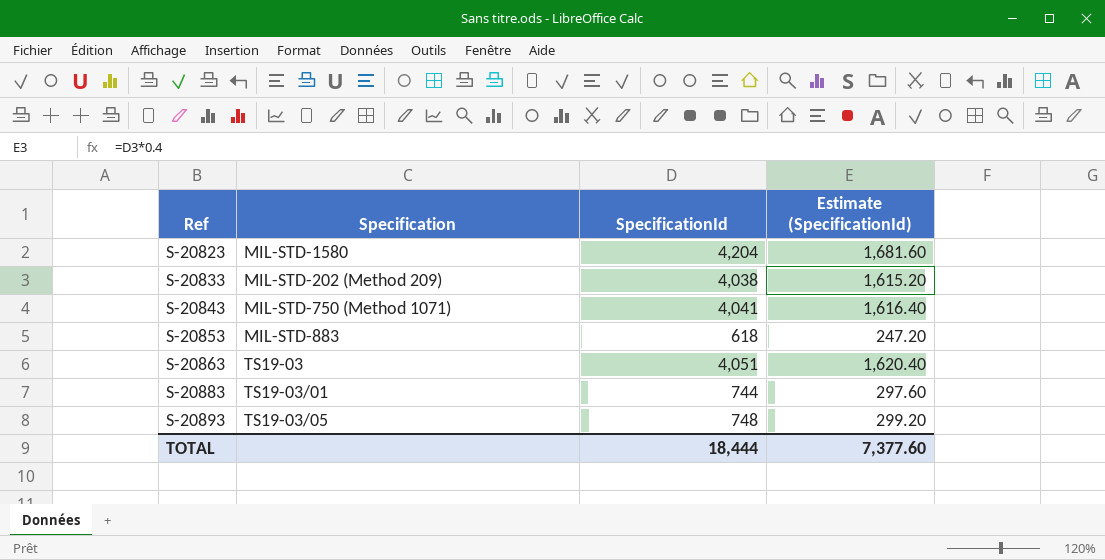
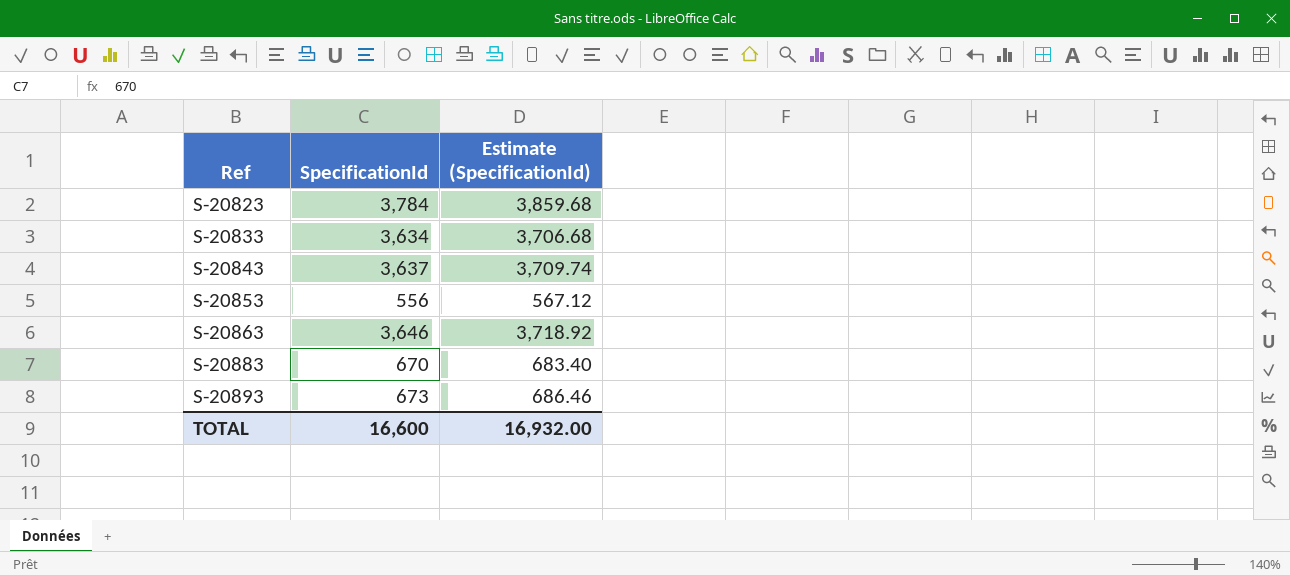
column Specification | position: 2 -> none
column Estimate (SpecificationId) | formula: [SpecificationId] * 0.4 -> [SpecificationId] * 1.02
S-20823 | SpecificationId: 4,204 -> 3,784
S-20833 | SpecificationId: 4,038 -> 3,634
S-20843 | SpecificationId: 4,041 -> 3,637
S-20853 | SpecificationId: 618 -> 556
S-20863 | SpecificationId: 4,051 -> 3,646
S-20883 | SpecificationId: 744 -> 670
S-20893 | SpecificationId: 748 -> 673
TOTAL | SpecificationId: 18,444 -> 16,600
TOTAL | Estimate (SpecificationId): 7,377.60 -> 16,932.00

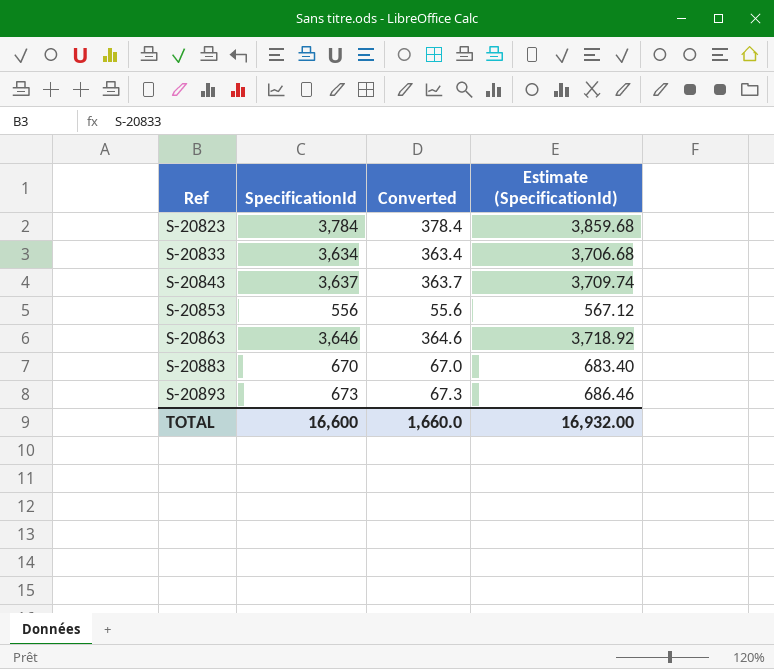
column Converted | formula: none -> [SpecificationId] * 0.1

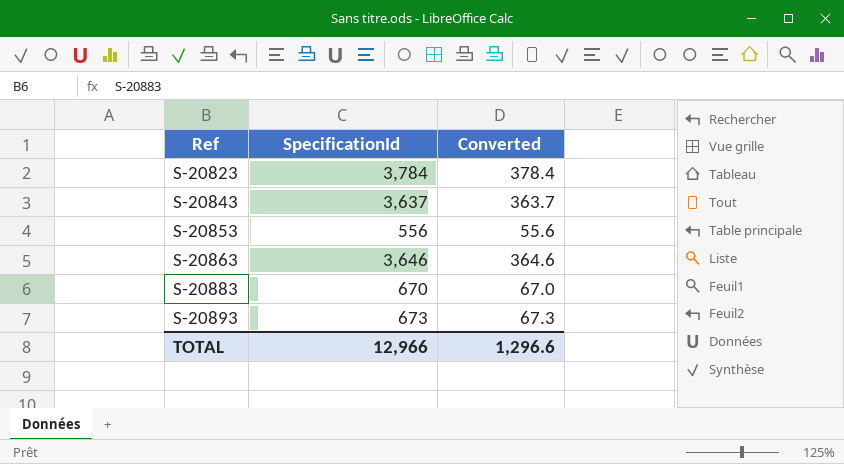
column Estimate (SpecificationId) | formula: [SpecificationId] * 1.02 -> none
row S-20833: 3,634 | 363.4 | 3,706.68 -> none
TOTAL | SpecificationId: 16,600 -> 12,966
TOTAL | Converted: 1,660.0 -> 1,296.6

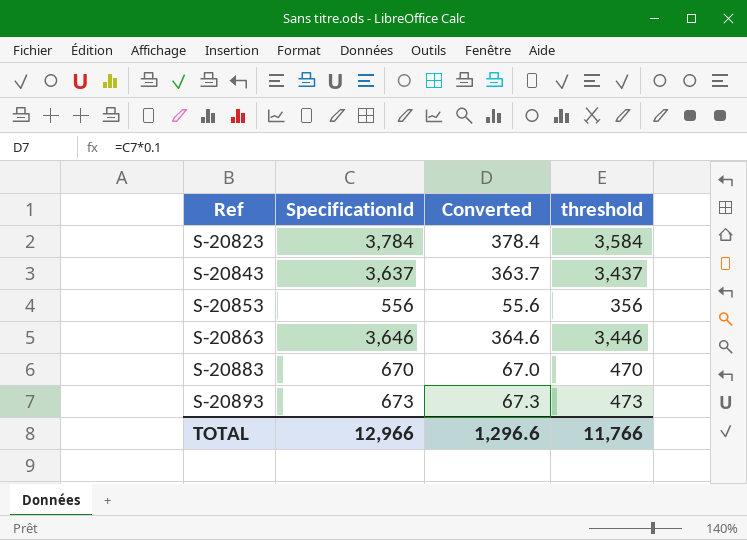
column threshold | formula: none -> [SpecificationId] - 200

